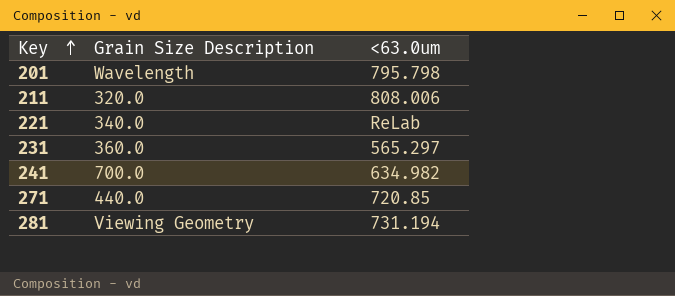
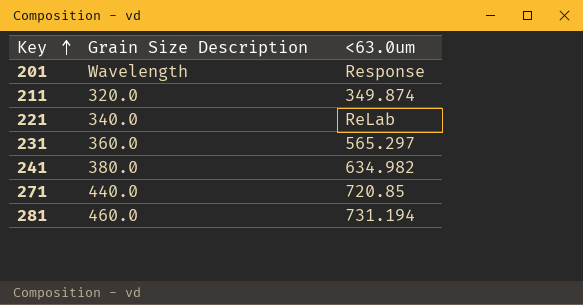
201 | <63.0um: 795.798 -> Response
211 | <63.0um: 808.006 -> 349.874
241 | Grain Size Description: 700.0 -> 380.0
281 | Grain Size Description: Viewing Geometry -> 460.0

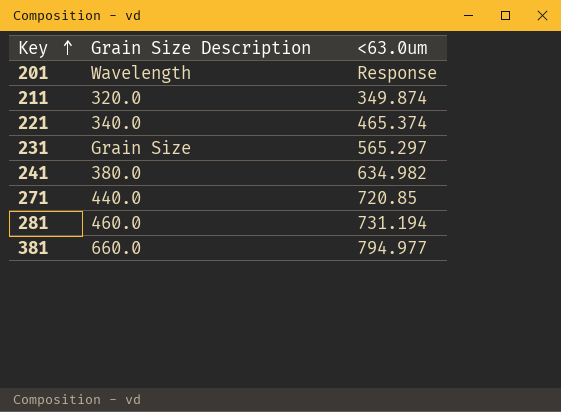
221 | <63.0um: ReLab -> 465.374
231 | Grain Size Description: 360.0 -> Grain Size
row 381: none -> 660.0 | 794.977

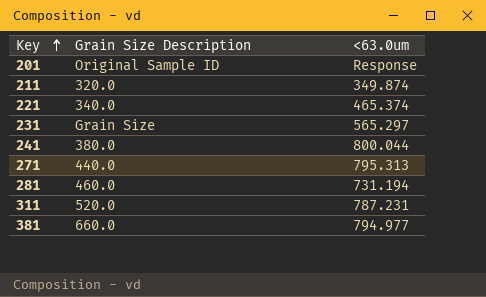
201 | Grain Size Description: Wavelength -> Original Sample ID
241 | <63.0um: 634.982 -> 800.044
271 | <63.0um: 720.85 -> 795.313
row 311: none -> 520.0 | 787.231

